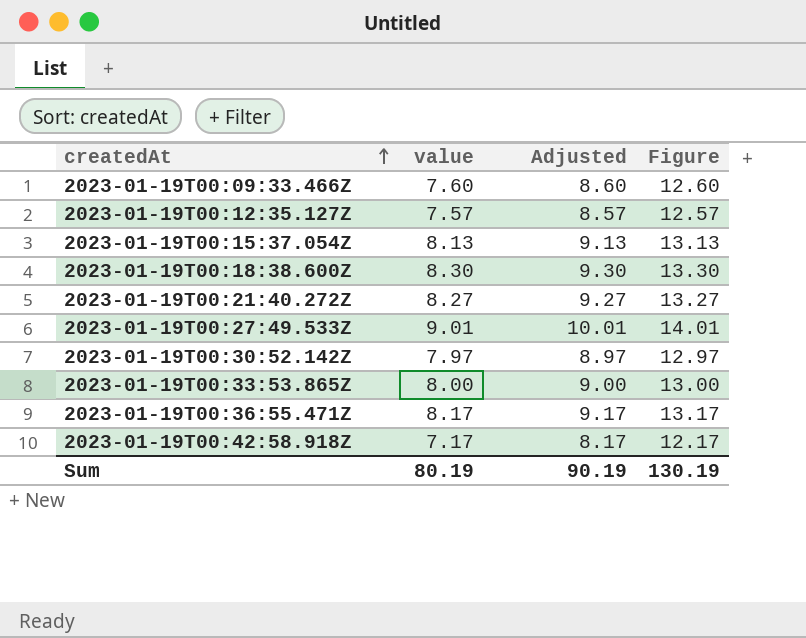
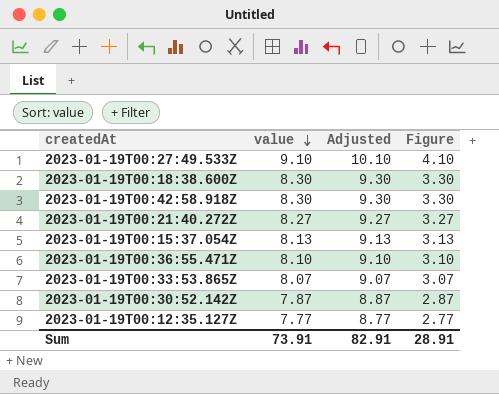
row order: createdAt ascending -> value descending
column Figure | formula: [value] + 5 -> [value] - 5
row 2023-01-19T00:09:33.466Z: 7.60 | 8.60 | 12.60 -> none
2023-01-19T00:27:49.533Z | value: 9.01 -> 9.10
2023-01-19T00:27:49.533Z | Adjusted: 10.01 -> 10.10
2023-01-19T00:42:58.918Z | value: 7.17 -> 8.30
2023-01-19T00:42:58.918Z | Adjusted: 8.17 -> 9.30
2023-01-19T00:36:55.471Z | value: 8.17 -> 8.10
2023-01-19T00:36:55.471Z | Adjusted: 9.17 -> 9.10
2023-01-19T00:33:53.865Z | value: 8.00 -> 8.07
2023-01-19T00:33:53.865Z | Adjusted: 9.00 -> 9.07
2023-01-19T00:30:52.142Z | value: 7.97 -> 7.87
2023-01-19T00:30:52.142Z | Adjusted: 8.97 -> 8.87
2023-01-19T00:12:35.127Z | value: 7.57 -> 7.77
2023-01-19T00:12:35.127Z | Adjusted: 8.57 -> 8.77
Sum | value: 80.19 -> 73.91
Sum | Adjusted: 90.19 -> 82.91
Sum | Figure: 130.19 -> 28.91

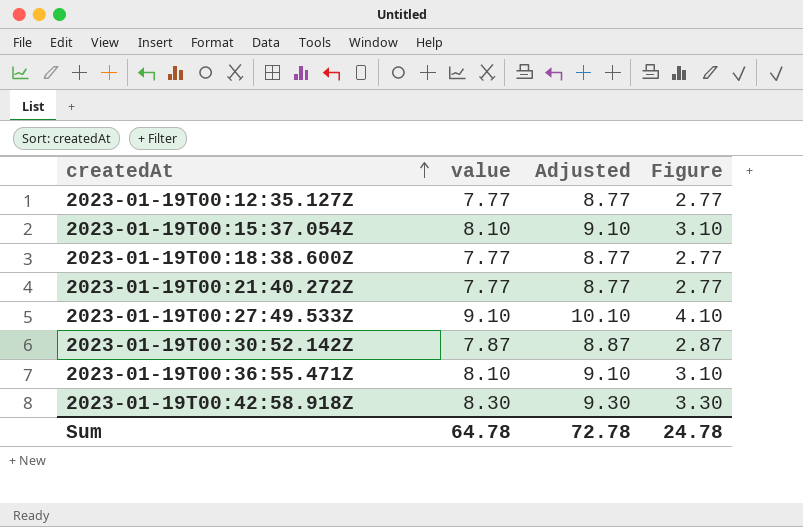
row order: value descending -> createdAt ascending
row 2023-01-19T00:33:53.865Z: 8.07 | 9.07 | 3.07 -> none
2023-01-19T00:15:37.054Z | value: 8.13 -> 8.10
2023-01-19T00:15:37.054Z | Adjusted: 9.13 -> 9.10
2023-01-19T00:15:37.054Z | Figure: 3.13 -> 3.10
2023-01-19T00:18:38.600Z | value: 8.30 -> 7.77
2023-01-19T00:18:38.600Z | Adjusted: 9.30 -> 8.77
2023-01-19T00:18:38.600Z | Figure: 3.30 -> 2.77
2023-01-19T00:21:40.272Z | value: 8.27 -> 7.77
2023-01-19T00:21:40.272Z | Adjusted: 9.27 -> 8.77
2023-01-19T00:21:40.272Z | Figure: 3.27 -> 2.77
Sum | value: 73.91 -> 64.78
Sum | Adjusted: 82.91 -> 72.78
Sum | Figure: 28.91 -> 24.78

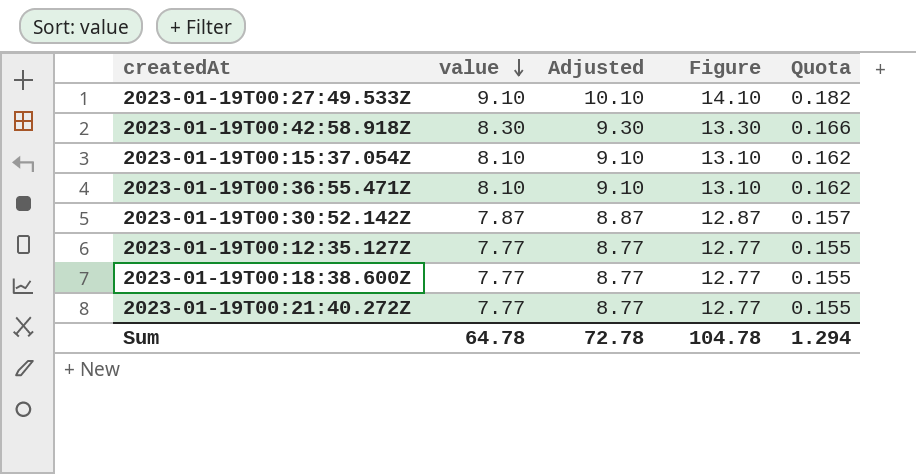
row order: createdAt ascending -> value descending
column Figure | formula: [value] - 5 -> [value] + 5
column Quota | formula: none -> [value] * 0.02
Sum | Figure: 24.78 -> 104.78

